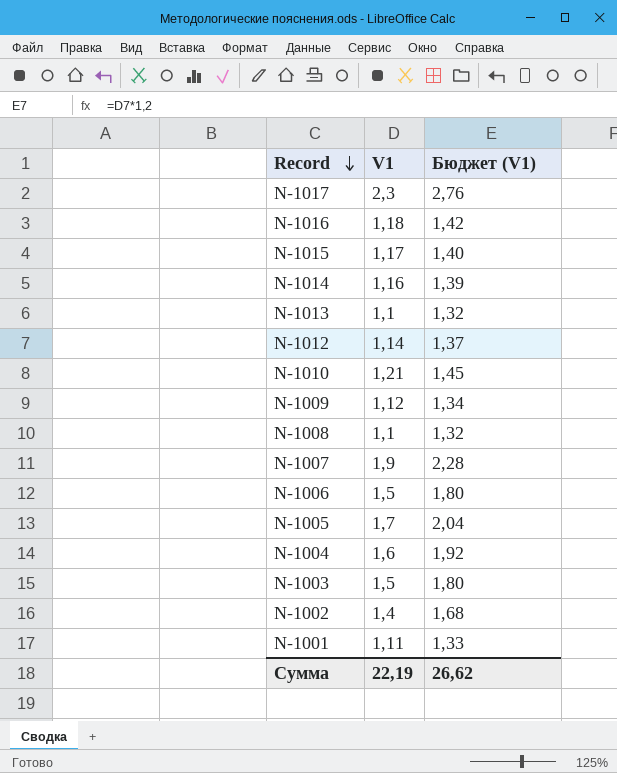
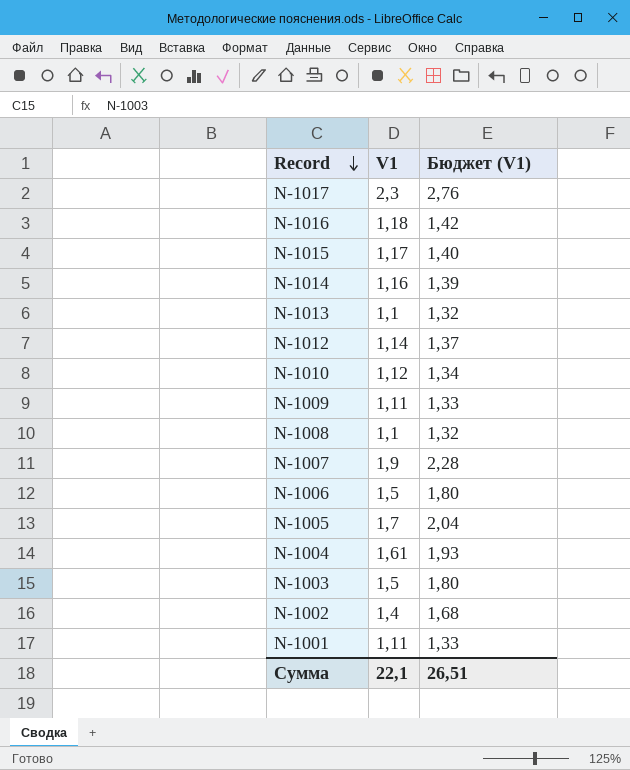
N-1010 | V1: 1,21 -> 1,12
N-1010 | Бюджет (V1): 1,45 -> 1,34
N-1009 | V1: 1,12 -> 1,11
N-1009 | Бюджет (V1): 1,34 -> 1,33
N-1004 | V1: 1,6 -> 1,61
N-1004 | Бюджет (V1): 1,92 -> 1,93
Сумма | V1: 22,19 -> 22,1
Сумма | Бюджет (V1): 26,62 -> 26,51

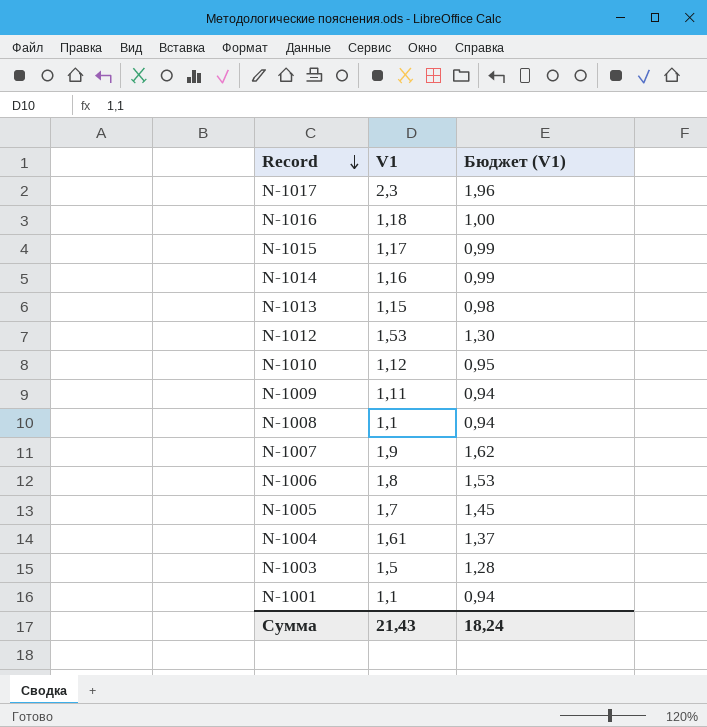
column Бюджет (V1) | formula: [V1] * 1,2 -> [V1] * 0,85
row N-1002: 1,4 | 1,68 -> none
N-1013 | V1: 1,1 -> 1,15
N-1012 | V1: 1,14 -> 1,53
N-1006 | V1: 1,5 -> 1,8
N-1001 | V1: 1,11 -> 1,1
Сумма | V1: 22,1 -> 21,43
Сумма | Бюджет (V1): 26,51 -> 18,24

